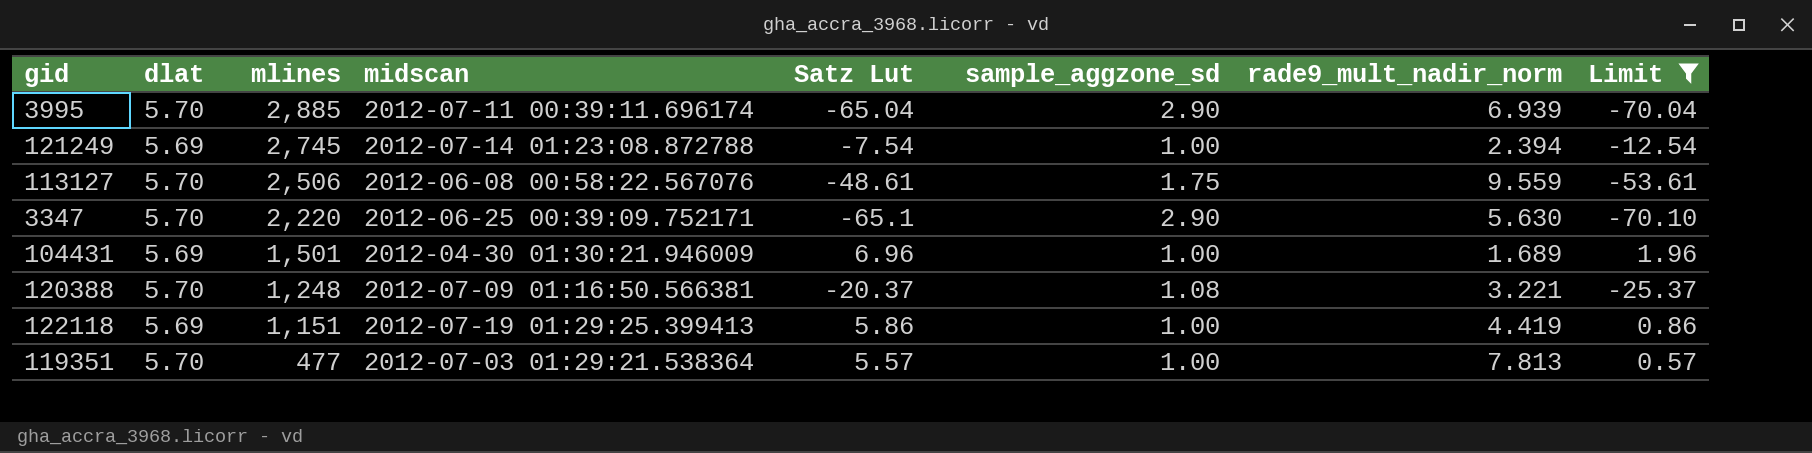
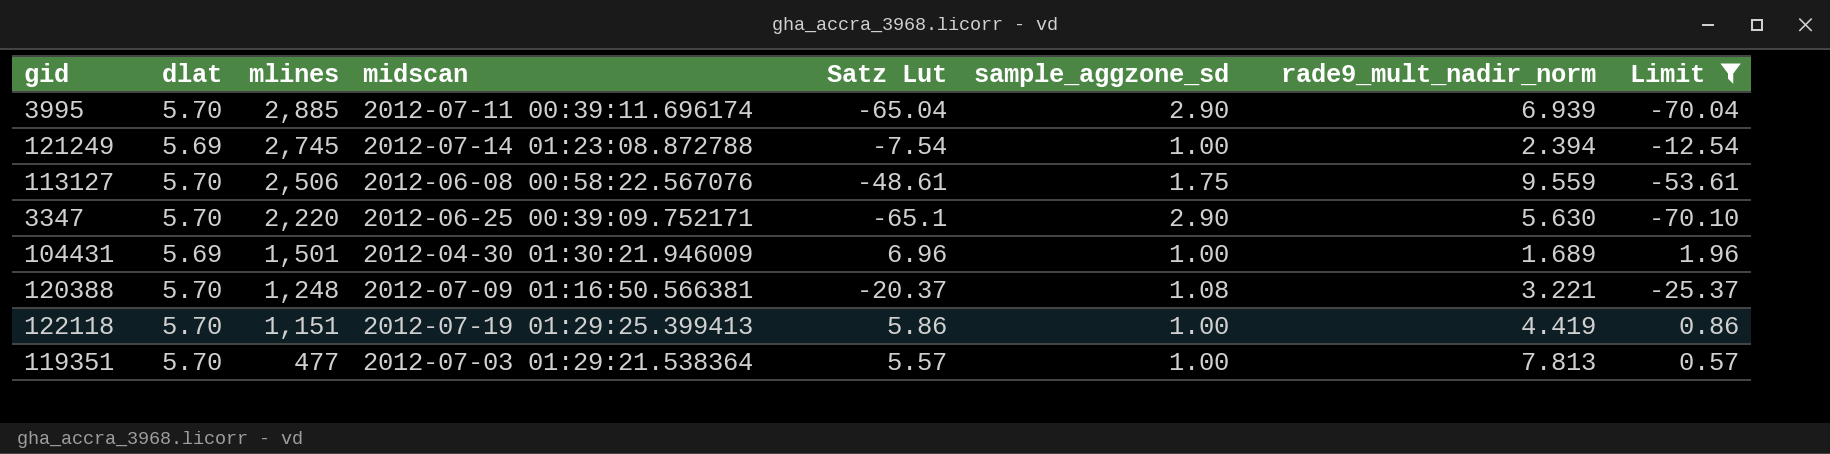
122118 | dlat: 5.69 -> 5.70

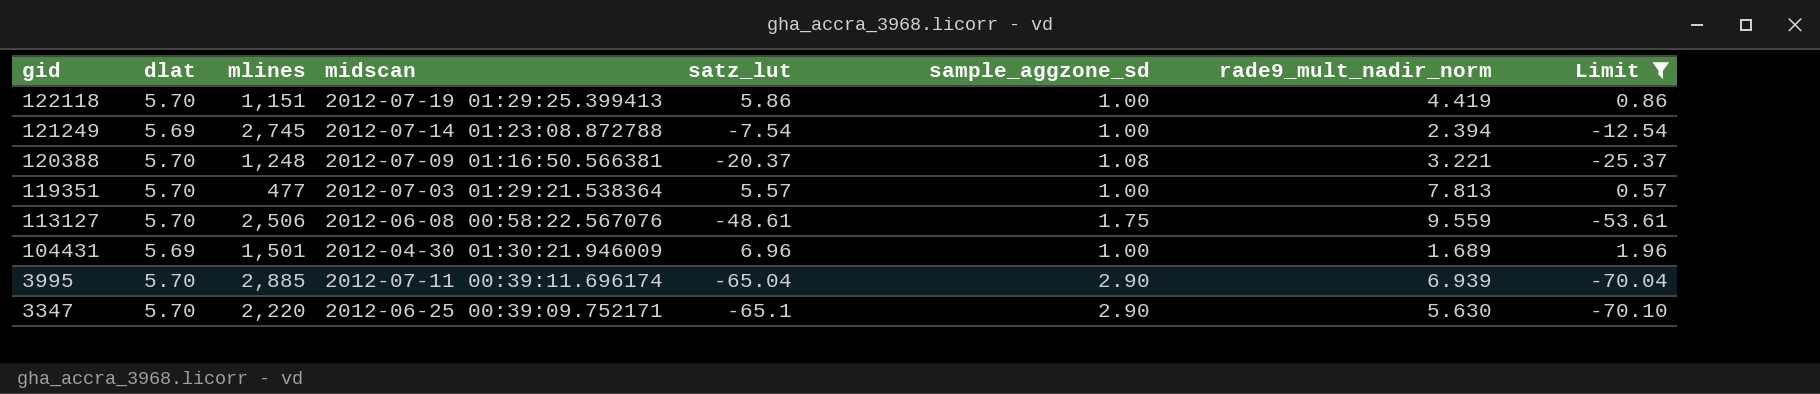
row order: mlines descending -> gid descending
column name: Satz Lut -> satz_lut

